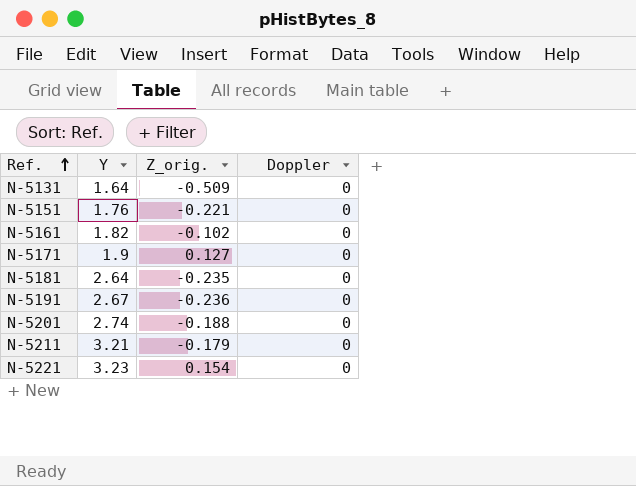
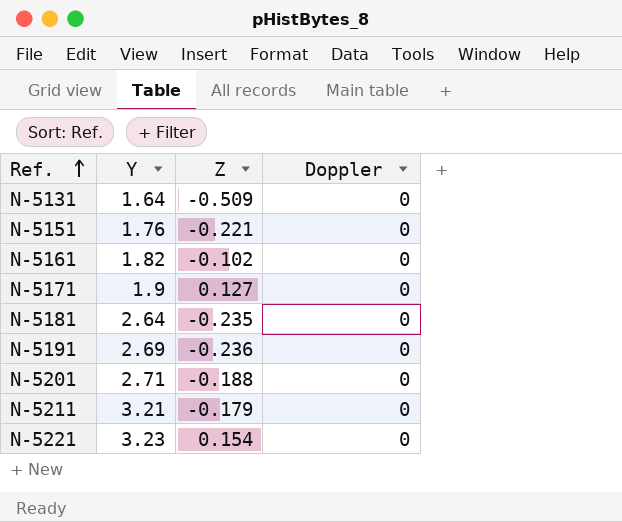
column name: Z_orig. -> Z
N-5191 | Y: 2.67 -> 2.69
N-5201 | Y: 2.74 -> 2.71

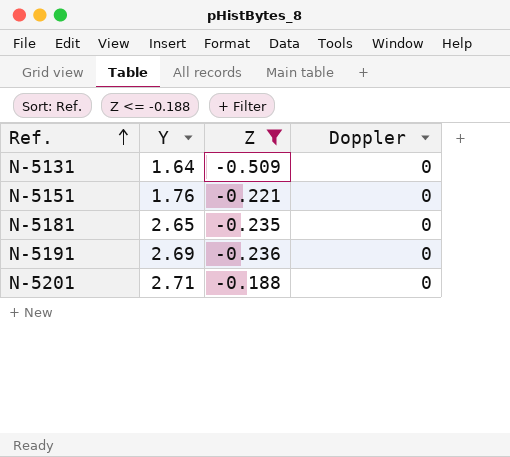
filter: none -> Z <= -0.188
N-5181 | Y: 2.64 -> 2.65

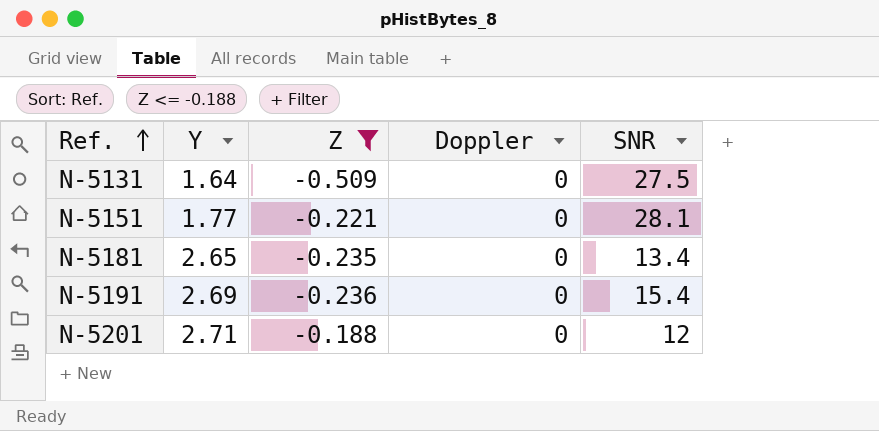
column SNR | position: none -> 5
N-5151 | Y: 1.76 -> 1.77

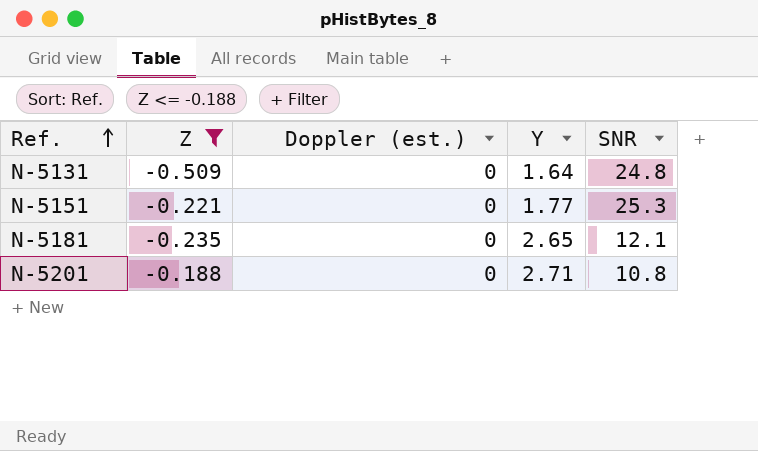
column name: Doppler -> Doppler (est.)
column Y | position: 2 -> 4
row N-5191: 2.69 | -0.236 | 0 | 15.4 -> none
N-5131 | SNR: 27.5 -> 24.8
N-5151 | SNR: 28.1 -> 25.3
N-5181 | SNR: 13.4 -> 12.1
N-5201 | SNR: 12 -> 10.8

